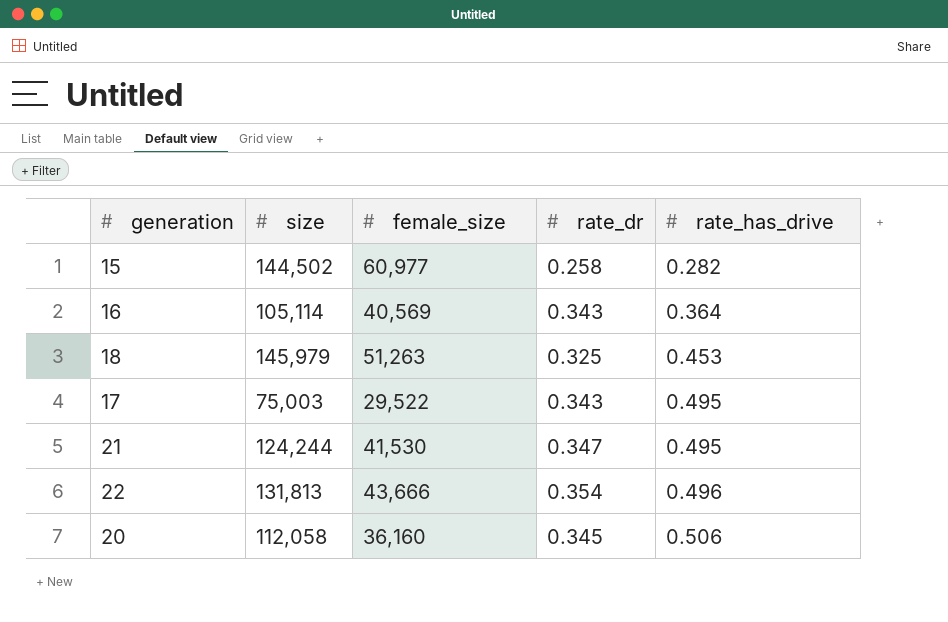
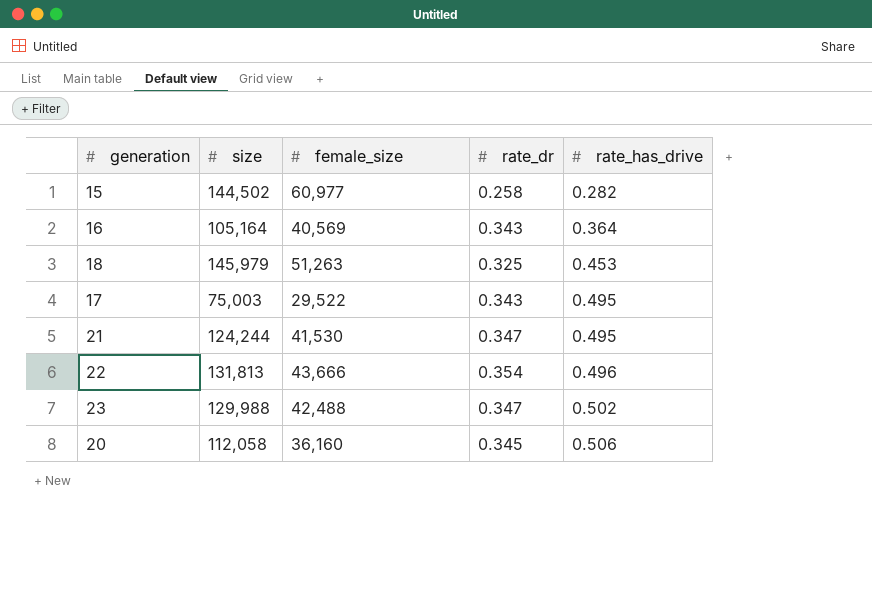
16 | size: 105,114 -> 105,164
row 23: none -> 129,988 | 42,488 | 0.347 | 0.502

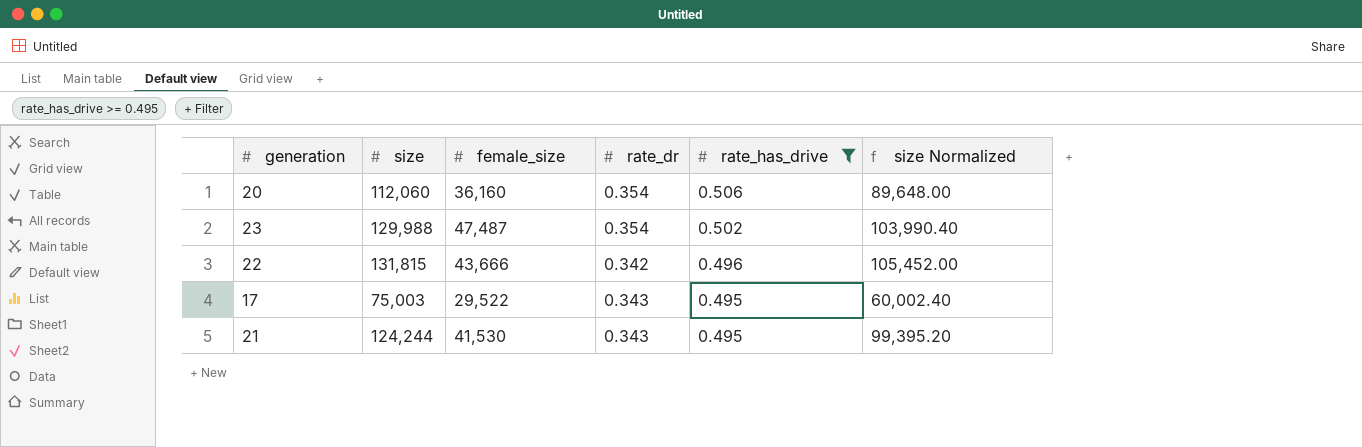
filter: none -> rate_has_drive >= 0.495
row order: rate_has_drive ascending -> rate_has_drive descending
column size Normalized | formula: none -> [size] * 0.8
20 | size: 112,058 -> 112,060
20 | rate_dr: 0.345 -> 0.354
23 | female_size: 42,488 -> 47,487
23 | rate_dr: 0.347 -> 0.354
22 | size: 131,813 -> 131,815
22 | rate_dr: 0.354 -> 0.342
21 | rate_dr: 0.347 -> 0.343

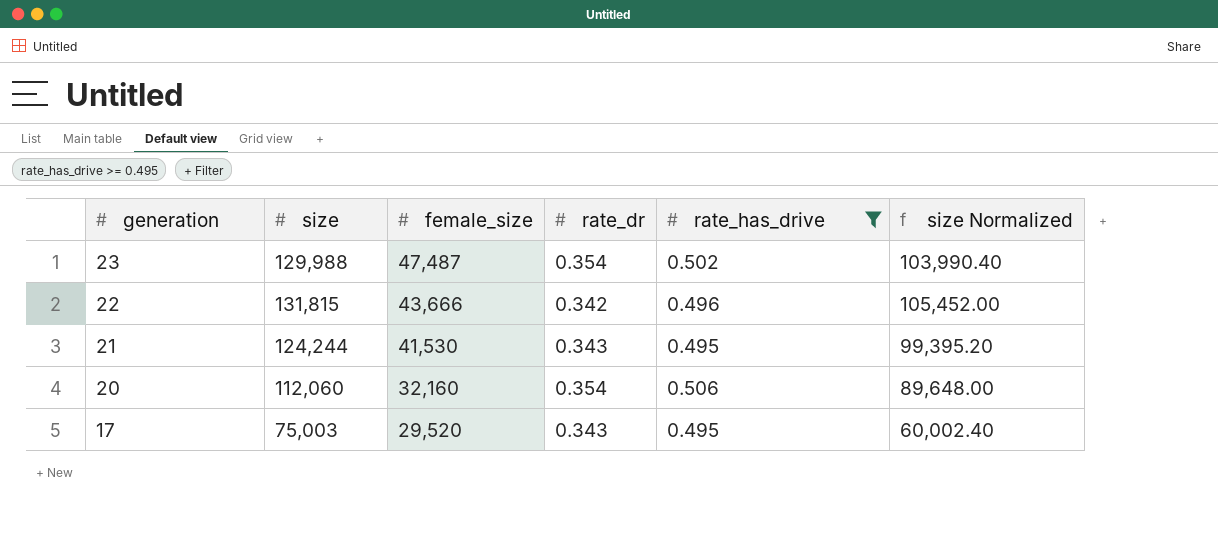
row order: rate_has_drive descending -> generation descending
20 | female_size: 36,160 -> 32,160
17 | female_size: 29,522 -> 29,520

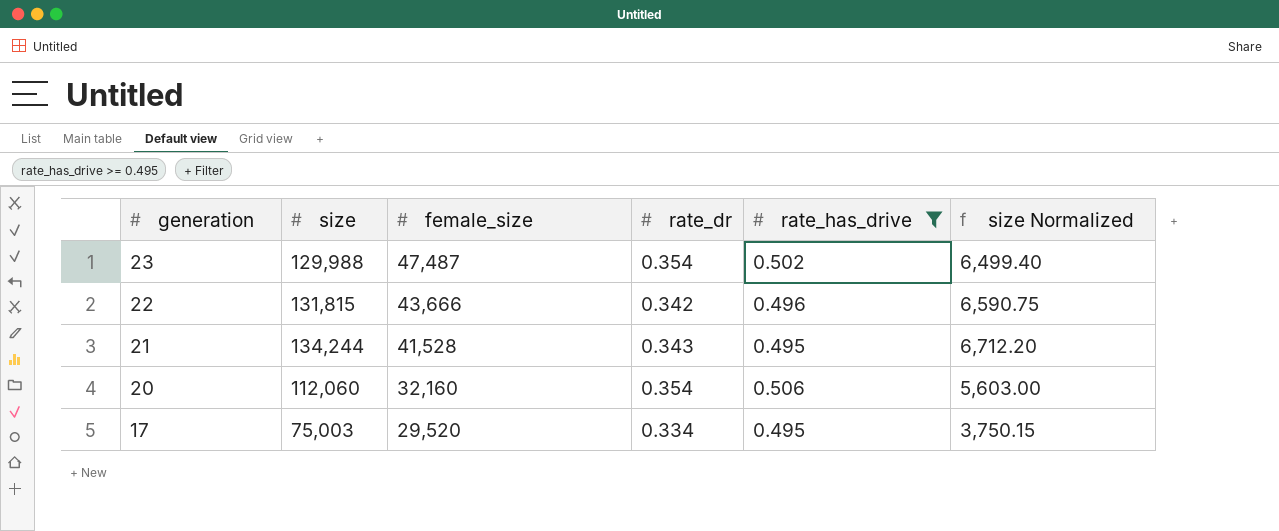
column size Normalized | formula: [size] * 0.8 -> [size] * 0.05
21 | size: 124,244 -> 134,244
21 | female_size: 41,530 -> 41,528
17 | rate_dr: 0.343 -> 0.334

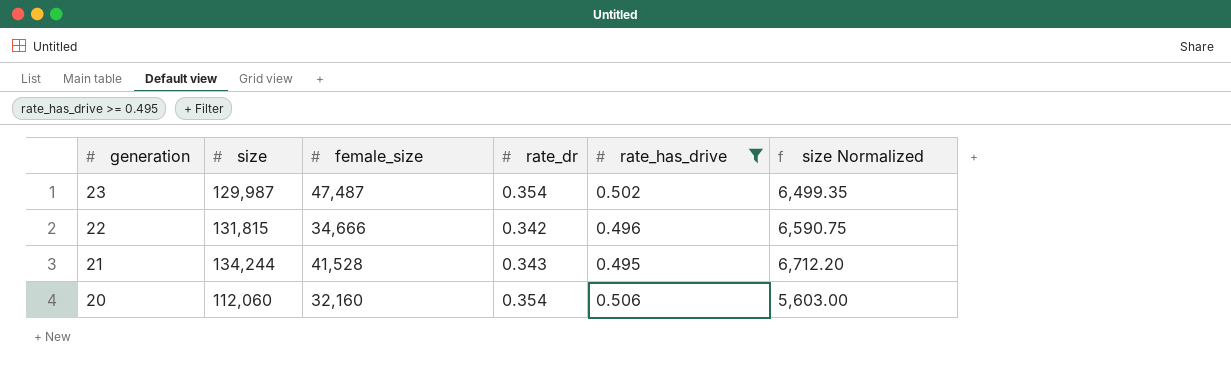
row 17: 75,003 | 29,520 | 0.334 | 0.495 | 3,750.15 -> none
23 | size: 129,988 -> 129,987
23 | size Normalized: 6,499.40 -> 6,499.35
22 | female_size: 43,666 -> 34,666

